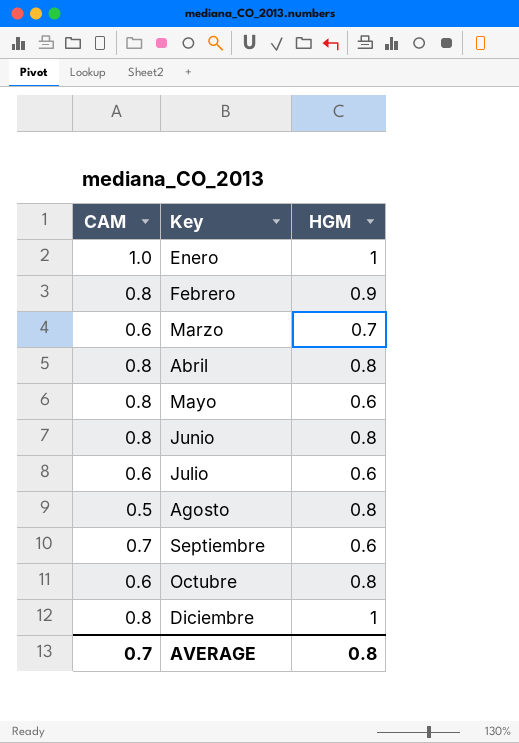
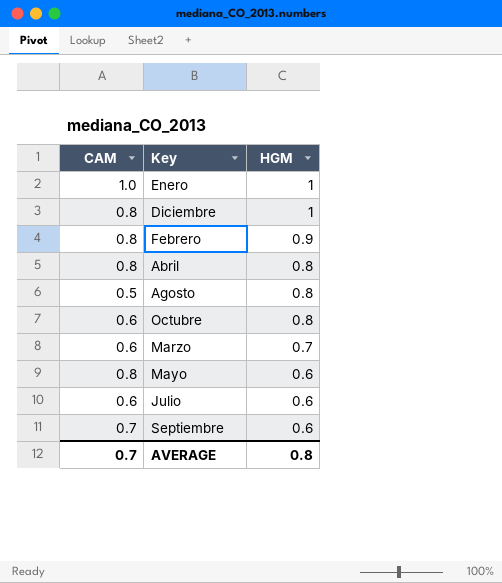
row order: Key ascending -> HGM descending
row Junio: 0.8 | 0.8 -> none

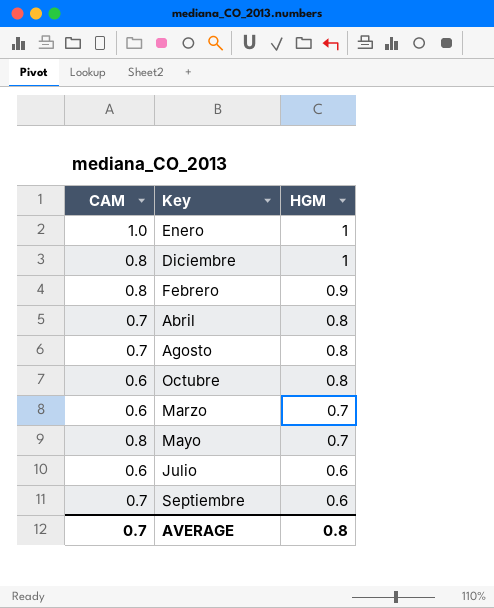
Abril | CAM: 0.8 -> 0.7
Agosto | CAM: 0.5 -> 0.7
Mayo | HGM: 0.6 -> 0.7

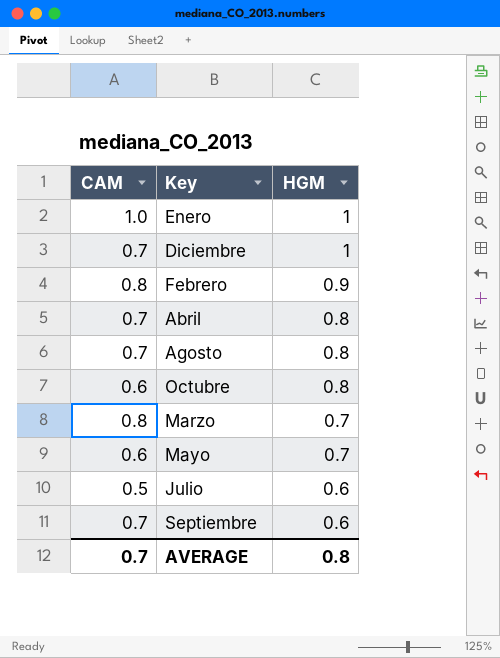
Diciembre | CAM: 0.8 -> 0.7
Marzo | CAM: 0.6 -> 0.8
Mayo | CAM: 0.8 -> 0.6
Julio | CAM: 0.6 -> 0.5

